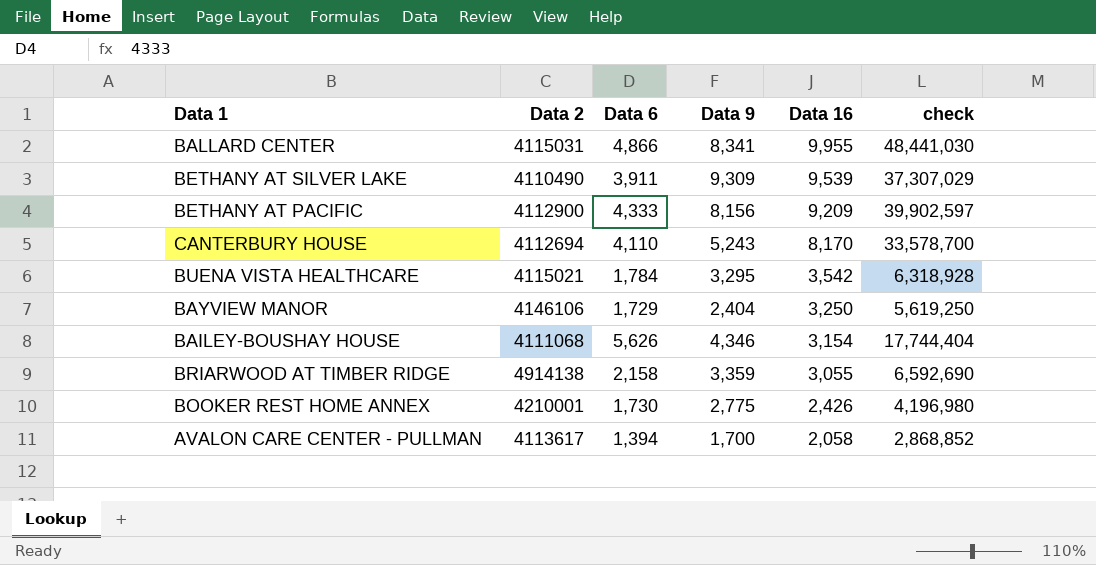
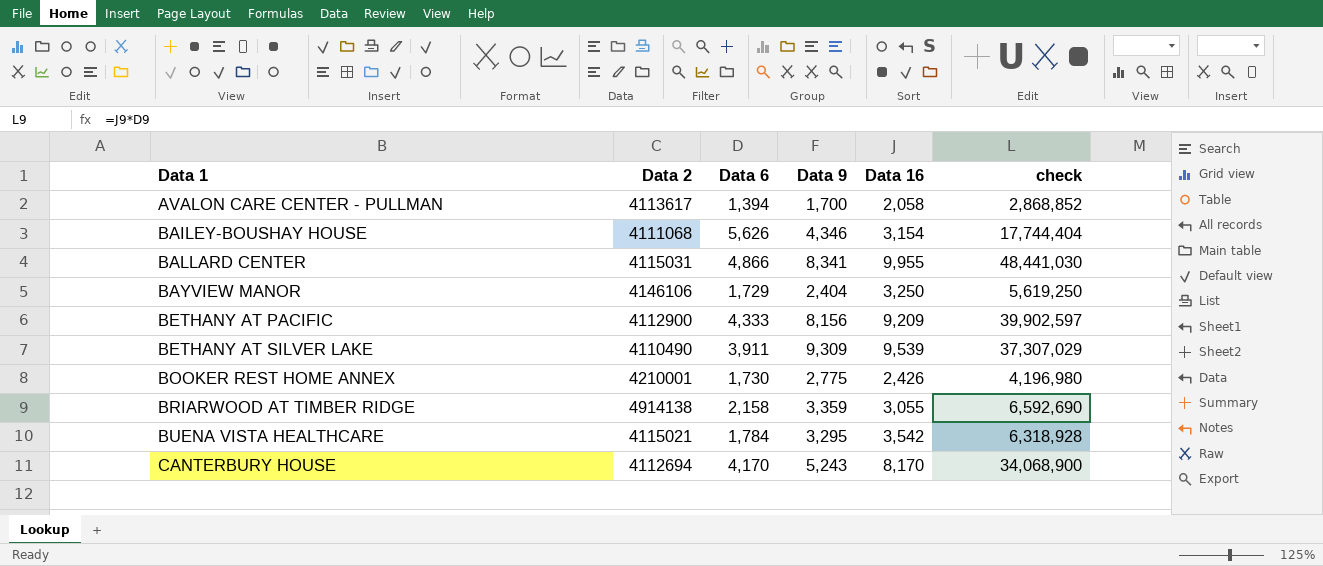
row order: Data 16 descending -> Data 1 ascending
CANTERBURY HOUSE | Data 6: 4,110 -> 4,170
CANTERBURY HOUSE | check: 33,578,700 -> 34,068,900

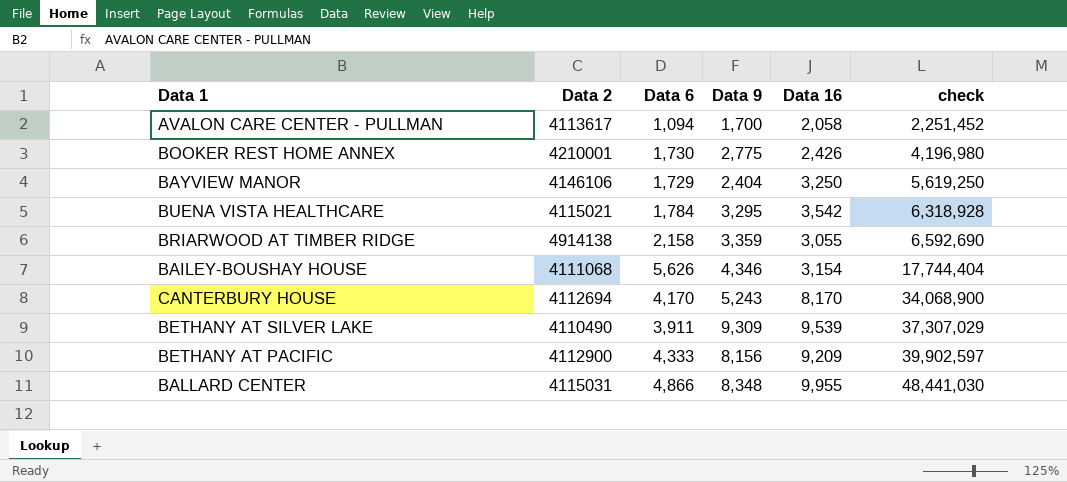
row order: Data 1 ascending -> check ascending
AVALON CARE CENTER - PULLMAN | Data 6: 1,394 -> 1,094
AVALON CARE CENTER - PULLMAN | check: 2,868,852 -> 2,251,452
BALLARD CENTER | Data 9: 8,341 -> 8,348

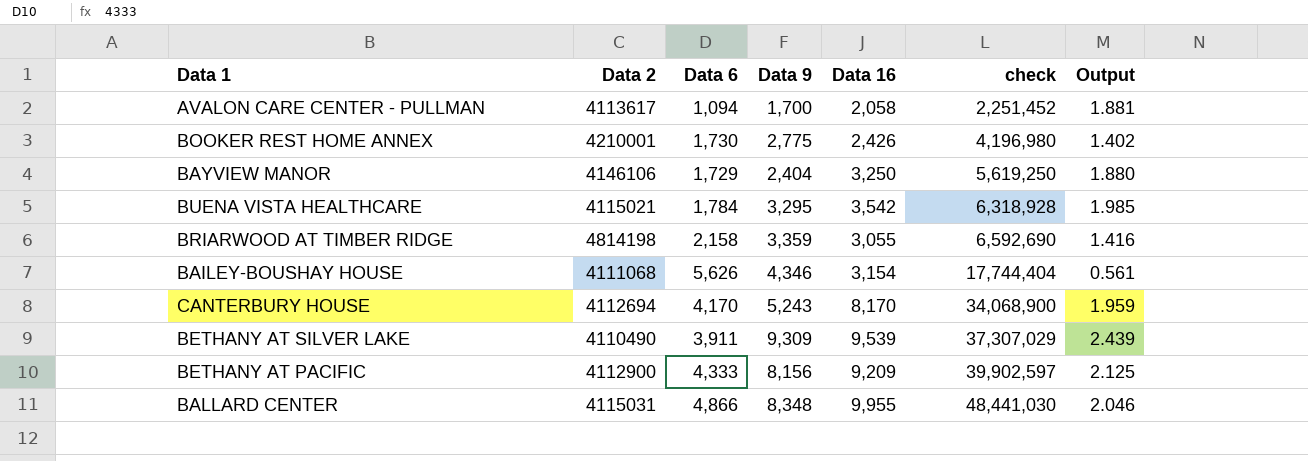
column Output | formula: none -> [Data 16] / [Data 6]
BRIARWOOD AT TIMBER RIDGE | Data 2: 4914138 -> 4814198

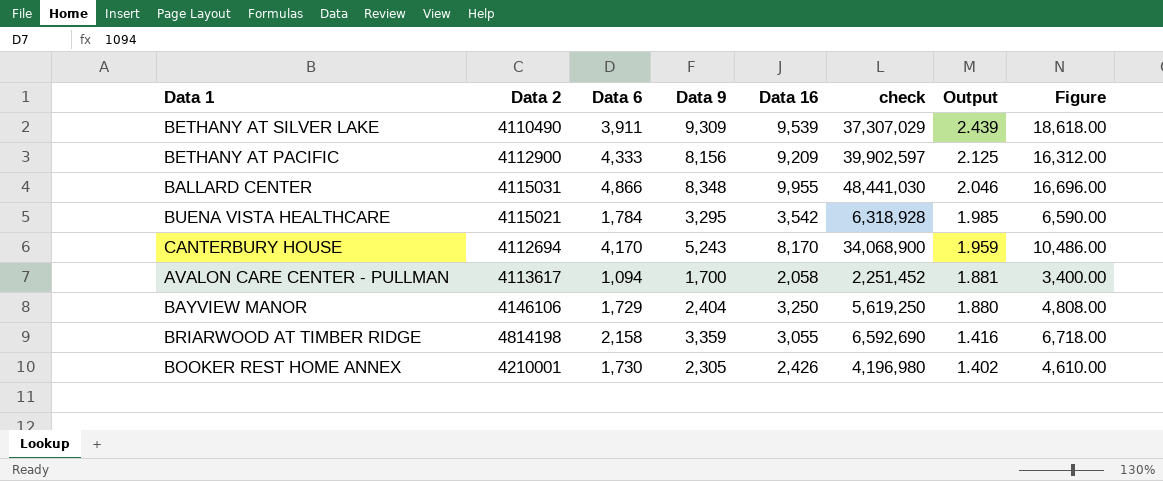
row order: check ascending -> Output descending
column Figure | formula: none -> [Data 9] * 2
row BAILEY-BOUSHAY HOUSE: 4111068 | 5,626 | 4,346 | 3,154 | 17,744,404 | 0.561 -> none
BOOKER REST HOME ANNEX | Data 9: 2,775 -> 2,305

